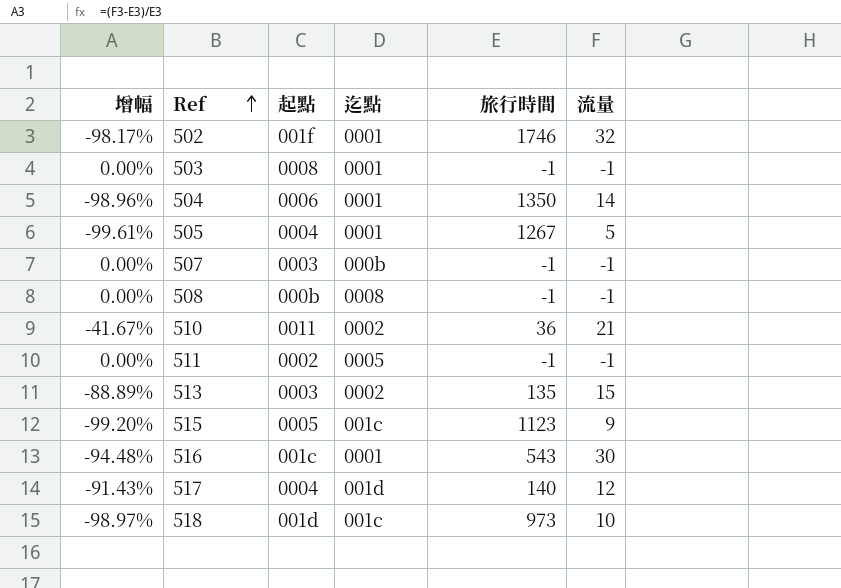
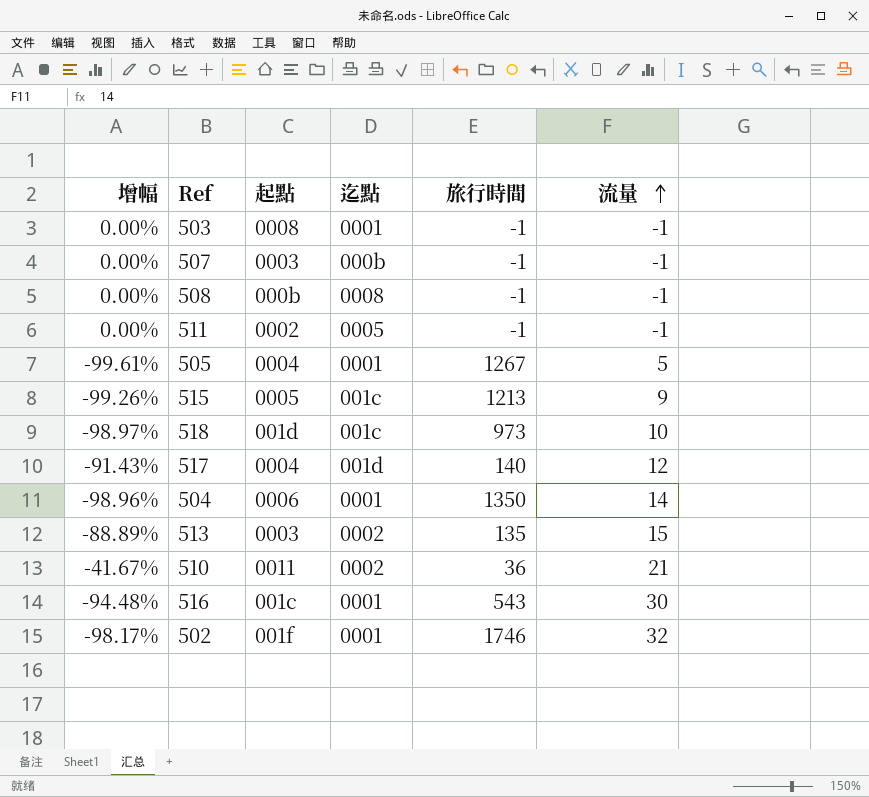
row order: Ref ascending -> 流量 ascending
515 | 增幅: -99.20% -> -99.26%
515 | 旅行時間: 1123 -> 1213

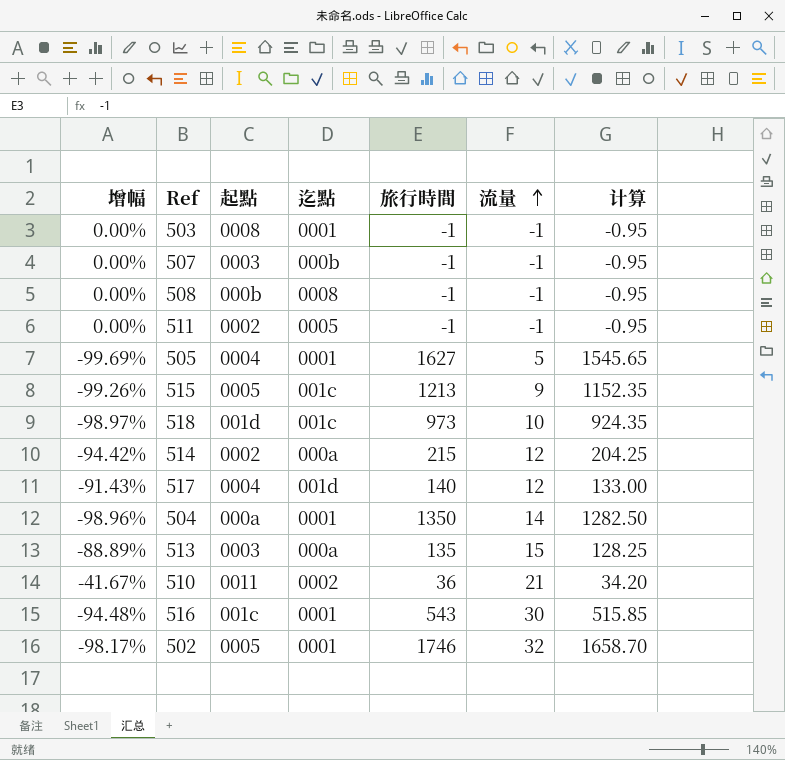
column 计算 | formula: none -> [旅行時間] * 0.95
505 | 增幅: -99.61% -> -99.69%
505 | 旅行時間: 1267 -> 1627
row 514: none -> -94.42% | 0002 | 000a | 215 | 12 | 204.25
504 | 起點: 0006 -> 000a
513 | 迄點: 0002 -> 000a
502 | 起點: 001f -> 0005

